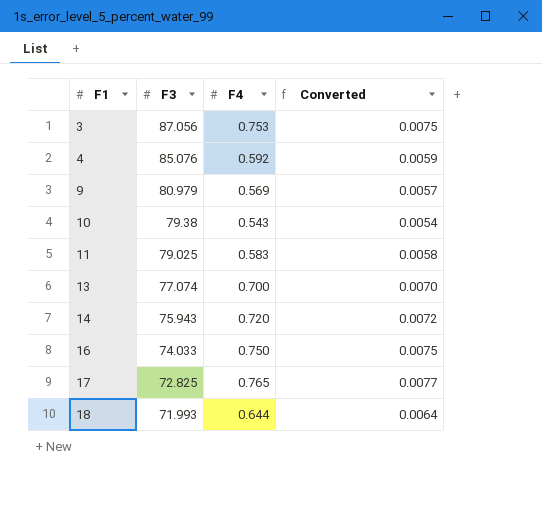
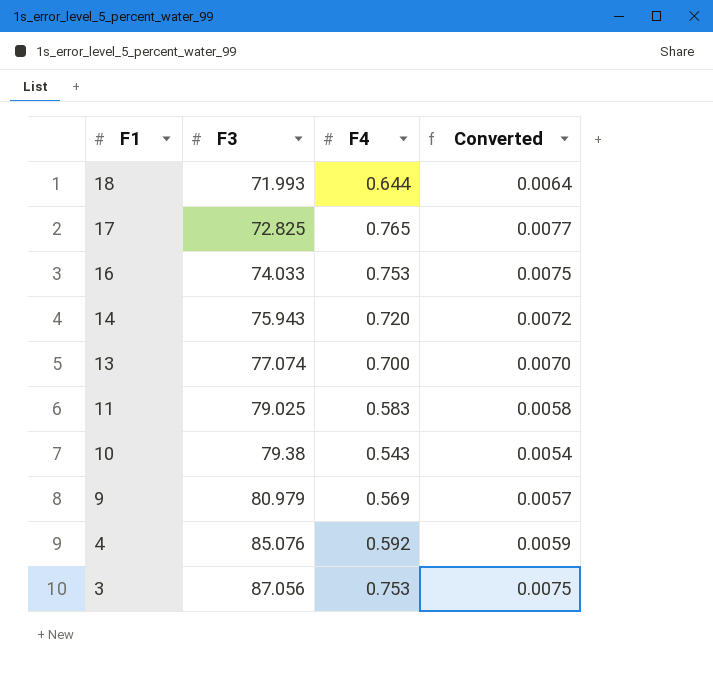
row order: F1 ascending -> F1 descending
16 | F4: 0.750 -> 0.753

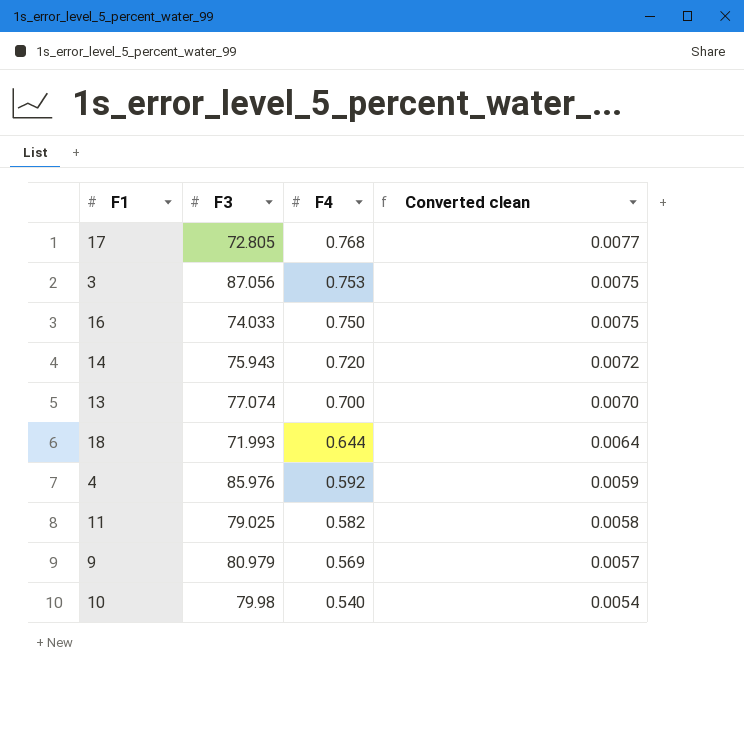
row order: F1 descending -> F4 descending
column name: Converted -> Converted clean
17 | F3: 72.825 -> 72.805
17 | F4: 0.765 -> 0.768
16 | F4: 0.753 -> 0.750
4 | F3: 85.076 -> 85.976
11 | F4: 0.583 -> 0.582
10 | F3: 79.38 -> 79.98
10 | F4: 0.543 -> 0.540

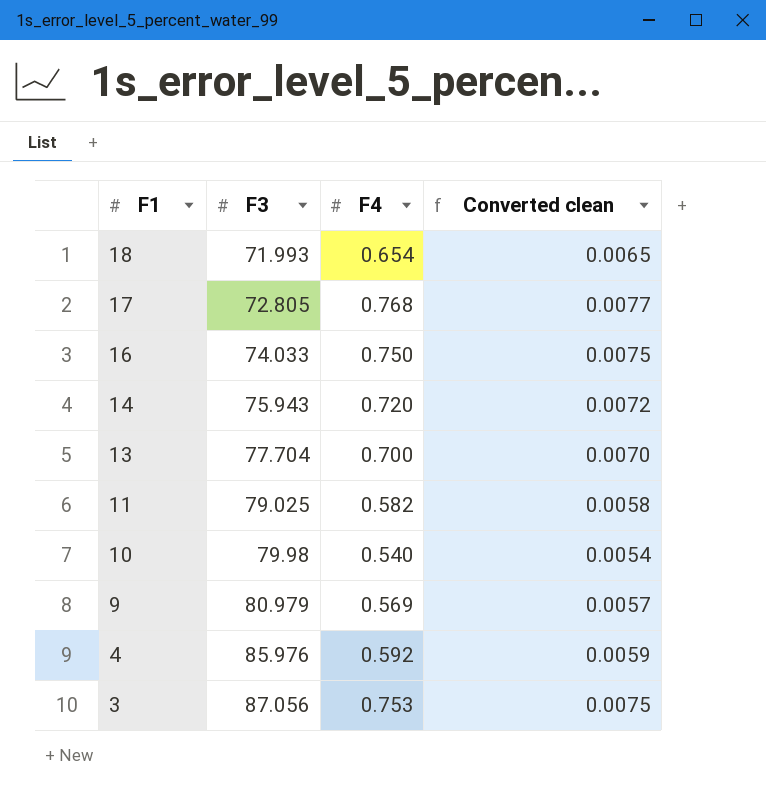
row order: F4 descending -> F1 descending
18 | F4: 0.644 -> 0.654
18 | Converted clean: 0.0064 -> 0.0065
13 | F3: 77.074 -> 77.704

